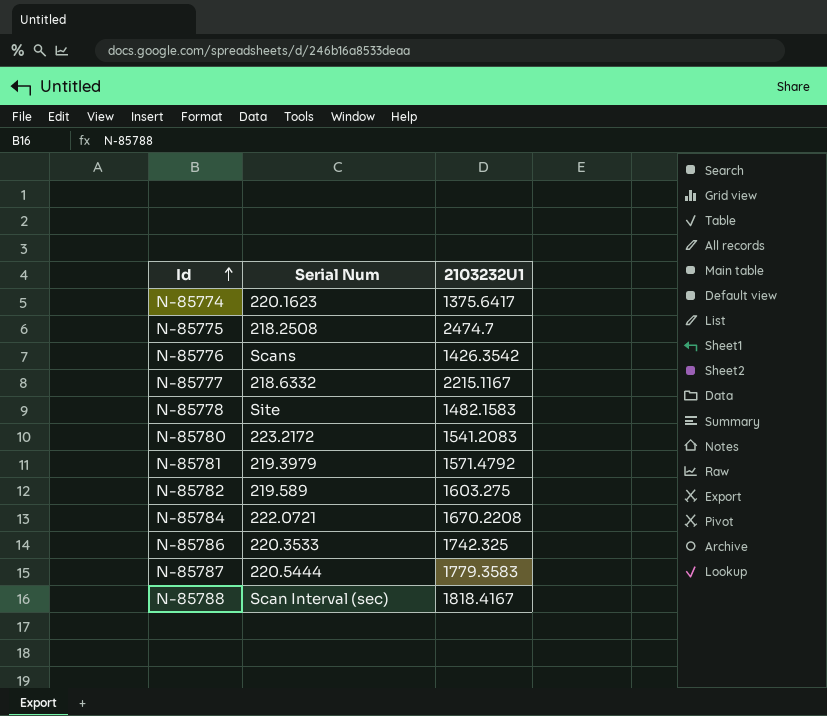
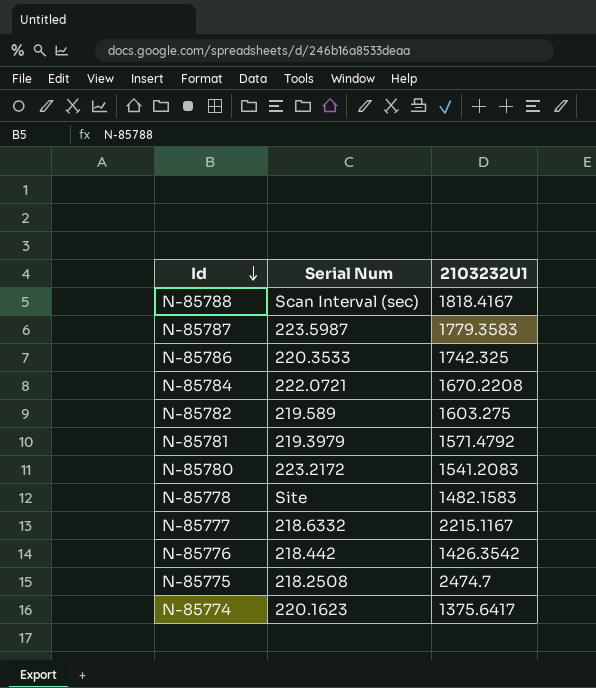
row order: Id ascending -> Id descending
N-85787 | Serial Num: 220.5444 -> 223.5987
N-85776 | Serial Num: Scans -> 218.442

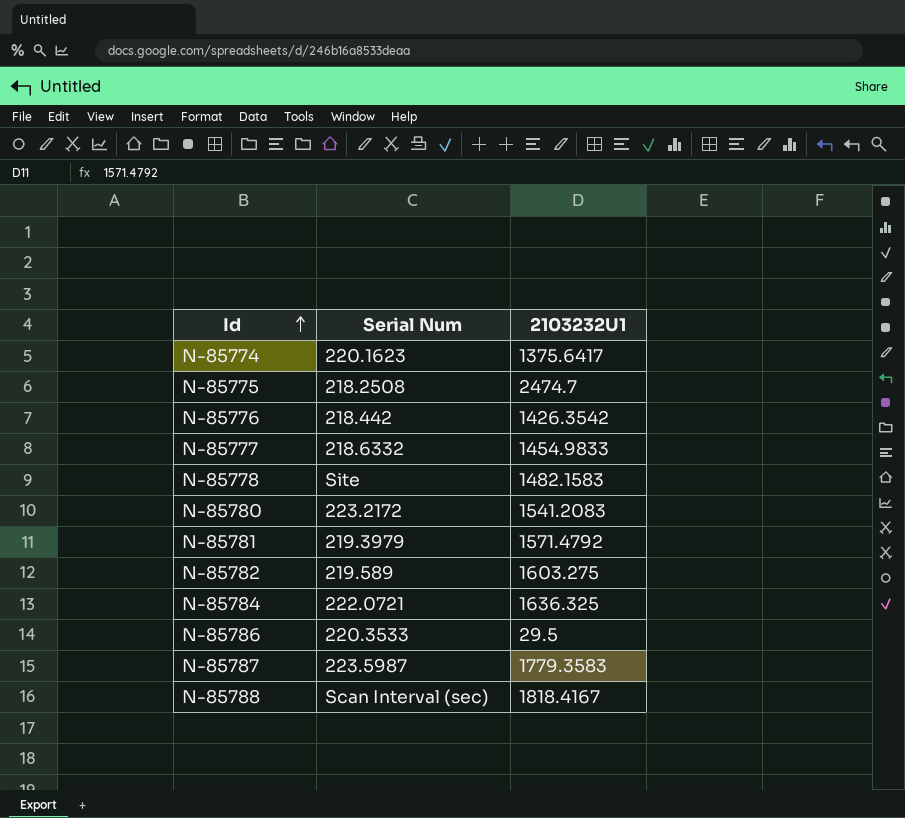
row order: Id descending -> Id ascending
N-85777 | 2103232U1: 2215.1167 -> 1454.9833
N-85784 | 2103232U1: 1670.2208 -> 1636.325
N-85786 | 2103232U1: 1742.325 -> 29.5

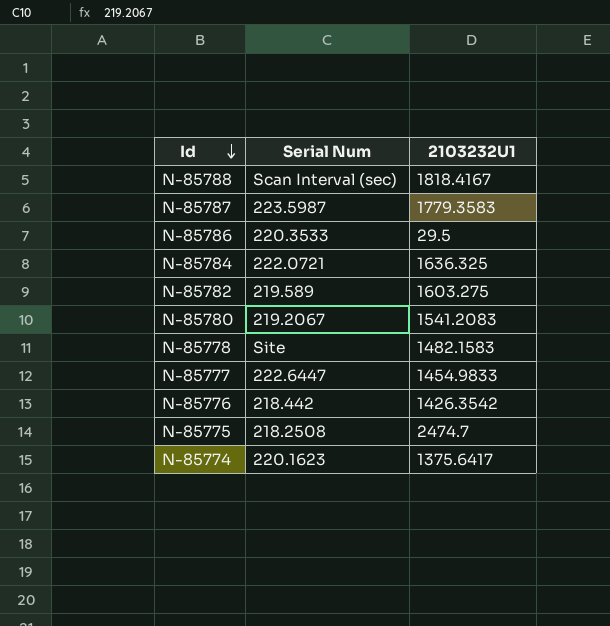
row order: Id ascending -> Id descending
row N-85781: 219.3979 | 1571.4792 -> none
N-85780 | Serial Num: 223.2172 -> 219.2067
N-85777 | Serial Num: 218.6332 -> 222.6447

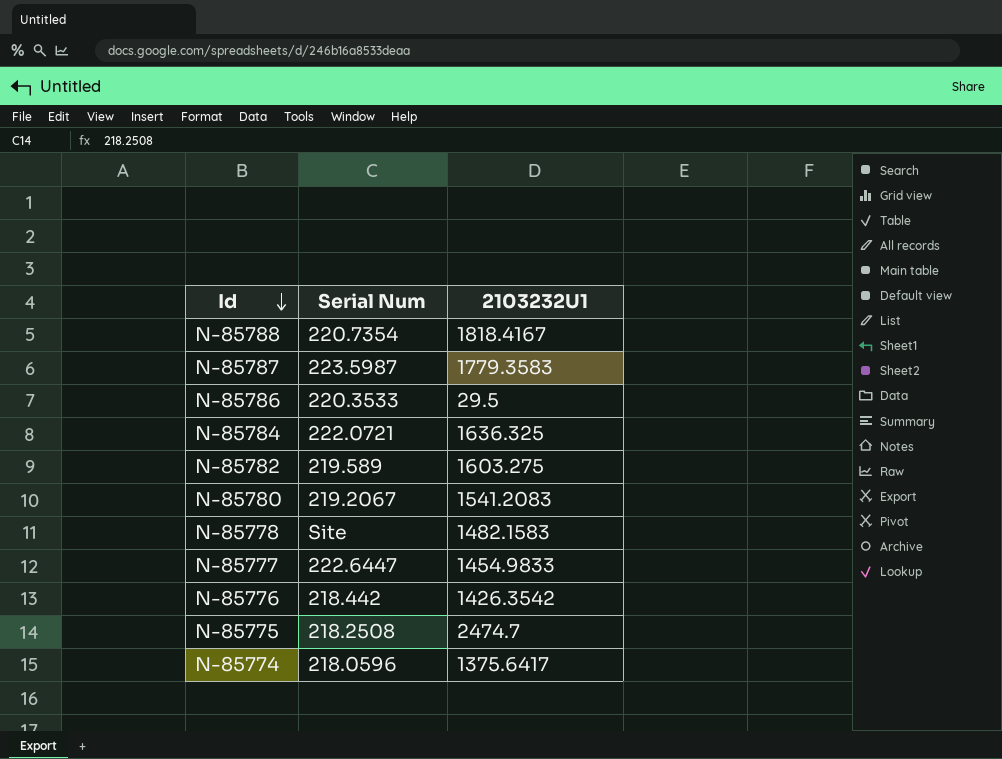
N-85788 | Serial Num: Scan Interval (sec) -> 220.7354
N-85774 | Serial Num: 220.1623 -> 218.0596

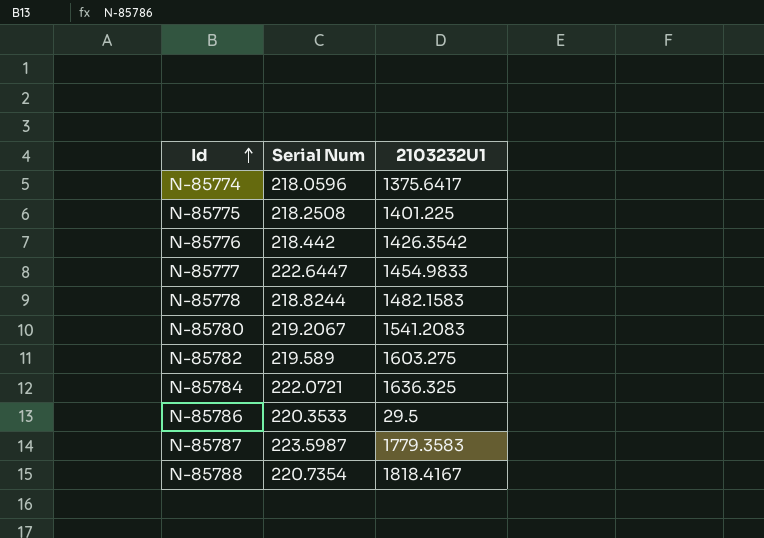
row order: Id descending -> Id ascending
N-85775 | 2103232U1: 2474.7 -> 1401.225
N-85778 | Serial Num: Site -> 218.8244

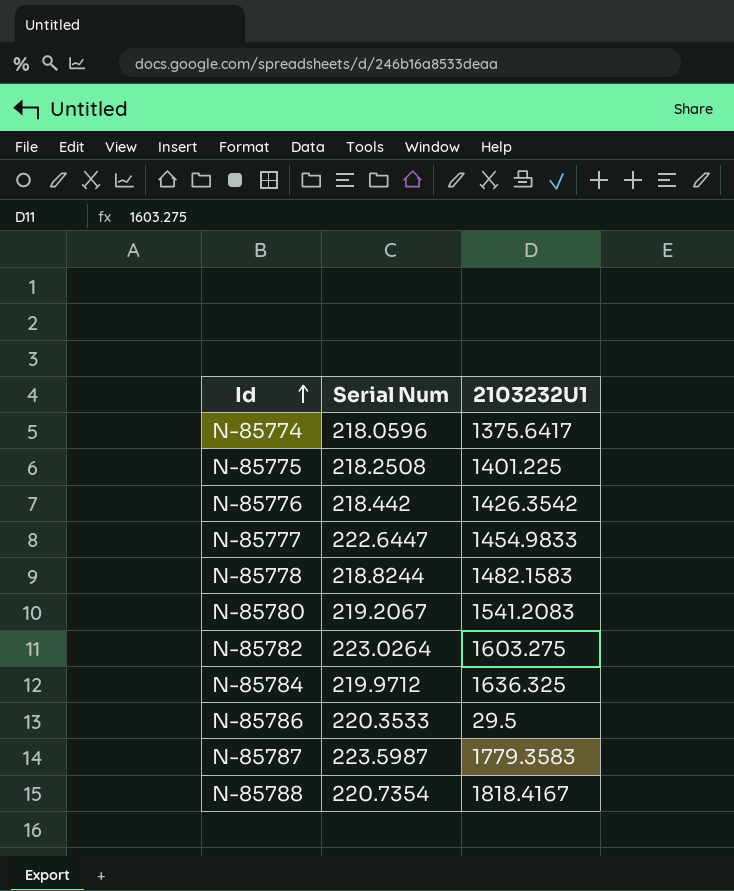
N-85782 | Serial Num: 219.589 -> 223.0264
N-85784 | Serial Num: 222.0721 -> 219.9712

